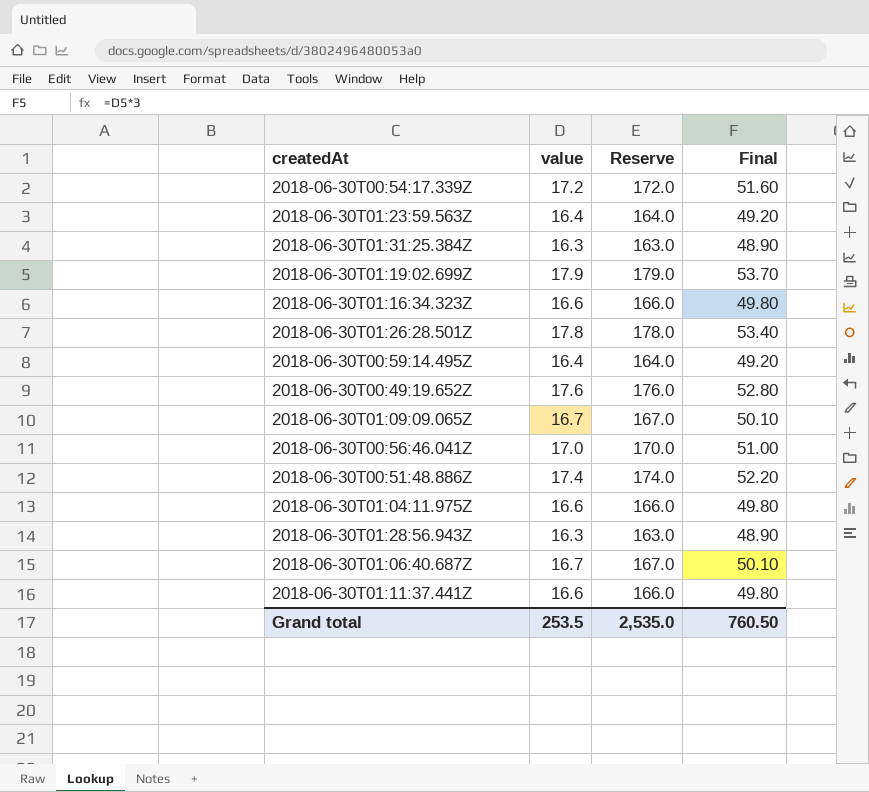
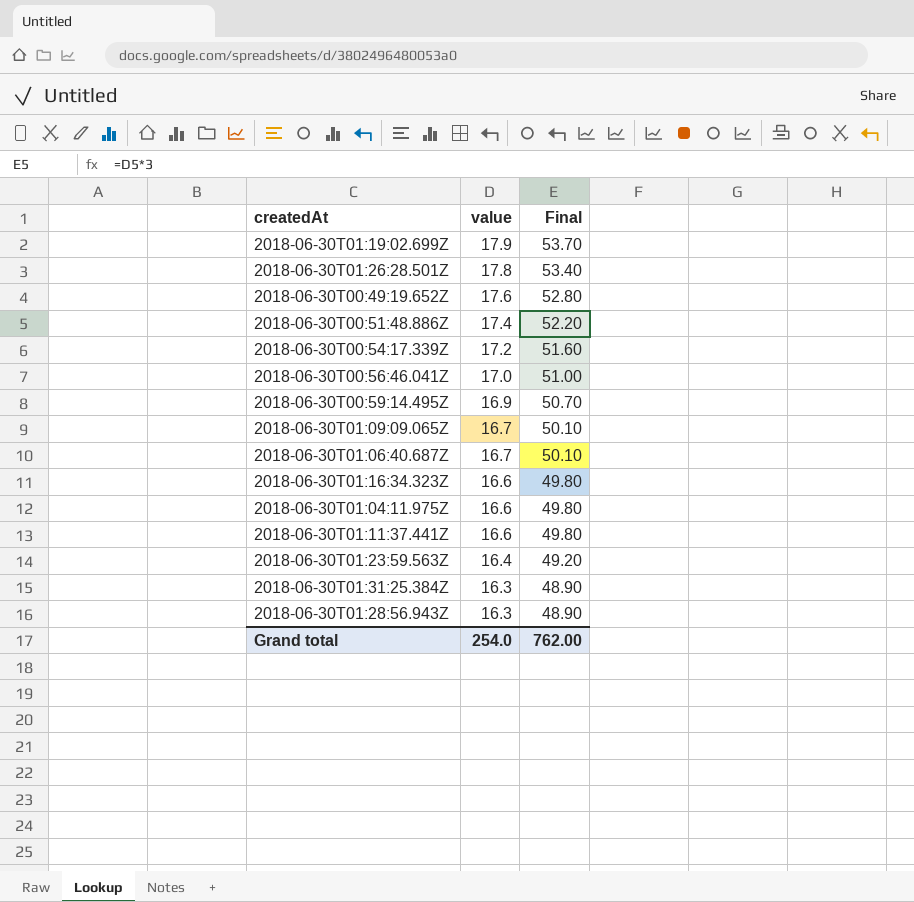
row order: none -> value descending
column Reserve | formula: [value] * 10 -> none
2018-06-30T00:59:14.495Z | value: 16.4 -> 16.9
2018-06-30T00:59:14.495Z | Final: 49.20 -> 50.70
Grand total | value: 253.5 -> 254.0
Grand total | Final: 760.50 -> 762.00

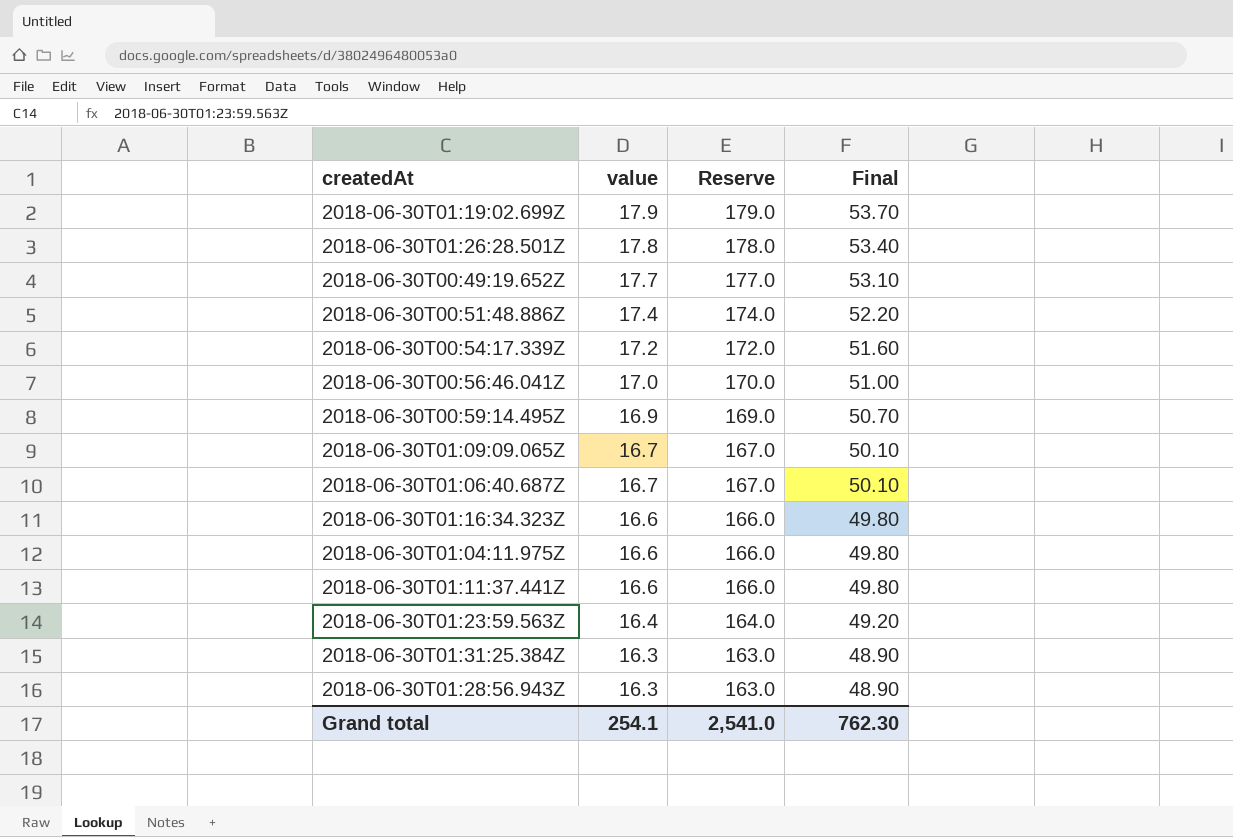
column Reserve | formula: none -> [value] * 10
2018-06-30T00:49:19.652Z | value: 17.6 -> 17.7
2018-06-30T00:49:19.652Z | Final: 52.80 -> 53.10
Grand total | value: 254.0 -> 254.1
Grand total | Final: 762.00 -> 762.30

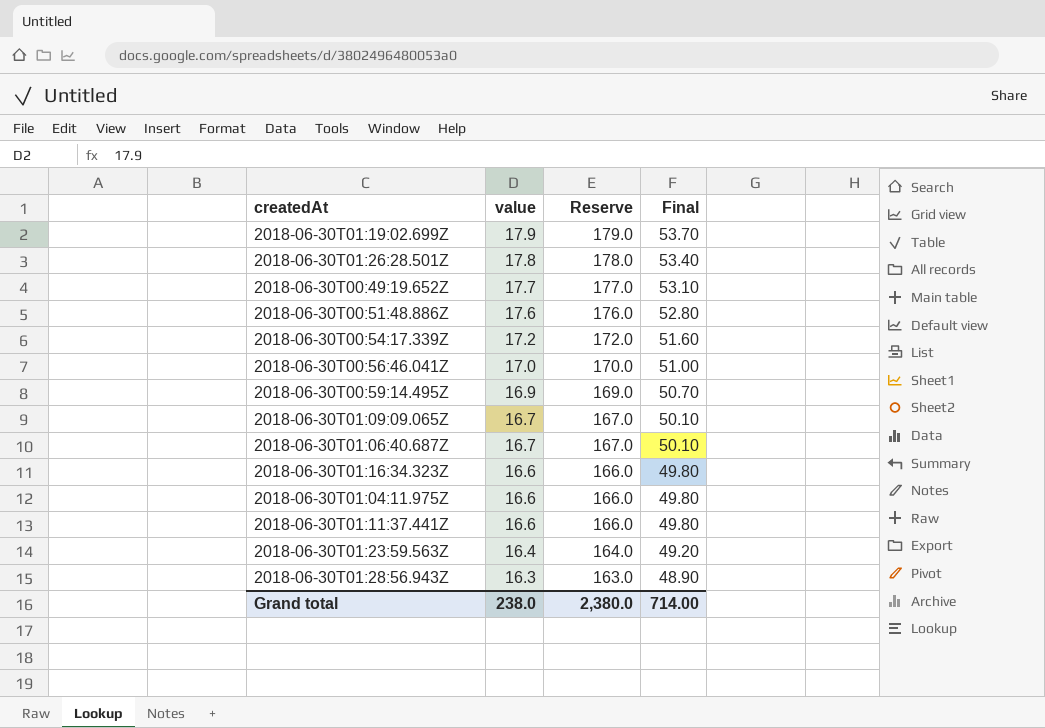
row 2018-06-30T01:31:25.384Z: 16.3 | 163.0 | 48.90 -> none
2018-06-30T00:51:48.886Z | value: 17.4 -> 17.6
2018-06-30T00:51:48.886Z | Reserve: 174.0 -> 176.0
2018-06-30T00:51:48.886Z | Final: 52.20 -> 52.80
Grand total | value: 254.1 -> 238.0
Grand total | Reserve: 2,541.0 -> 2,380.0
Grand total | Final: 762.30 -> 714.00

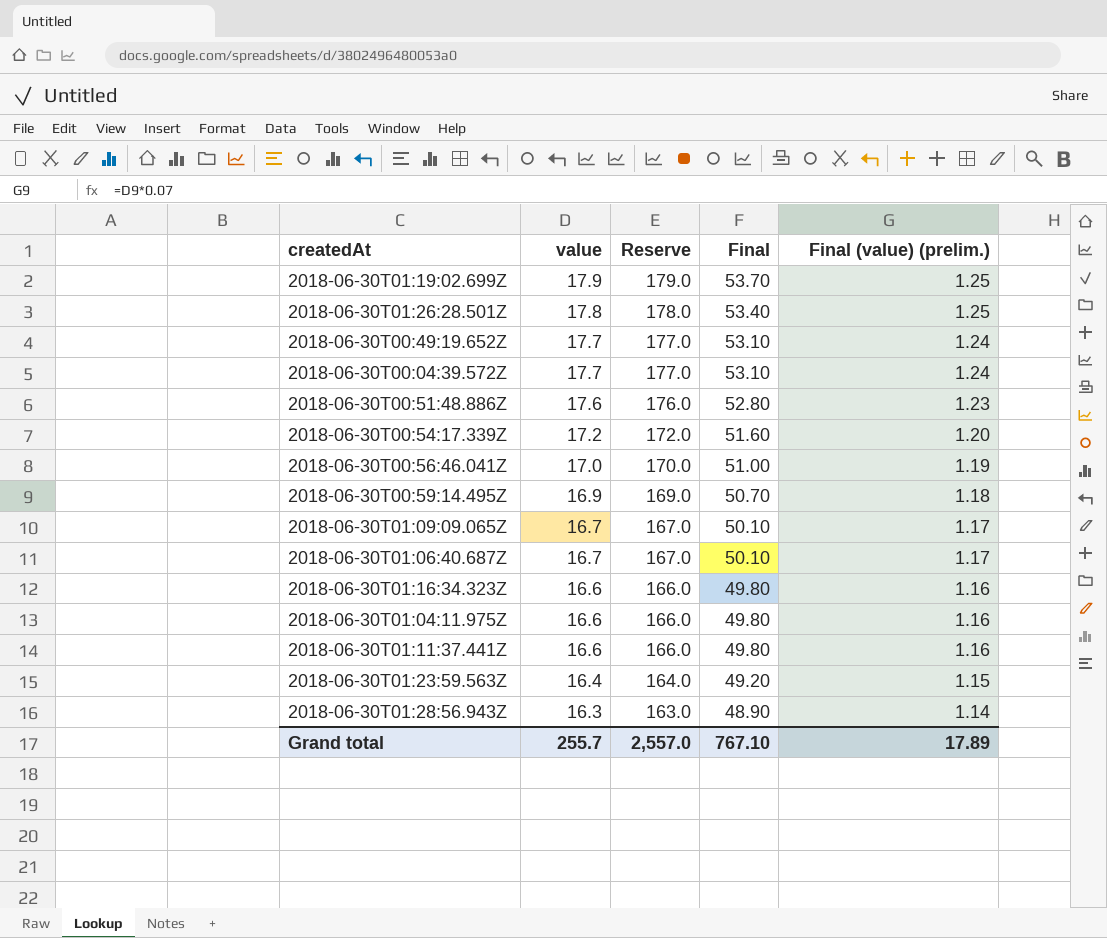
column Final (value) (prelim.) | formula: none -> [value] * 0.07
row 2018-06-30T00:04:39.572Z: none -> 17.7 | 177.0 | 53.10 | 1.24
Grand total | value: 238.0 -> 255.7
Grand total | Reserve: 2,380.0 -> 2,557.0
Grand total | Final: 714.00 -> 767.10

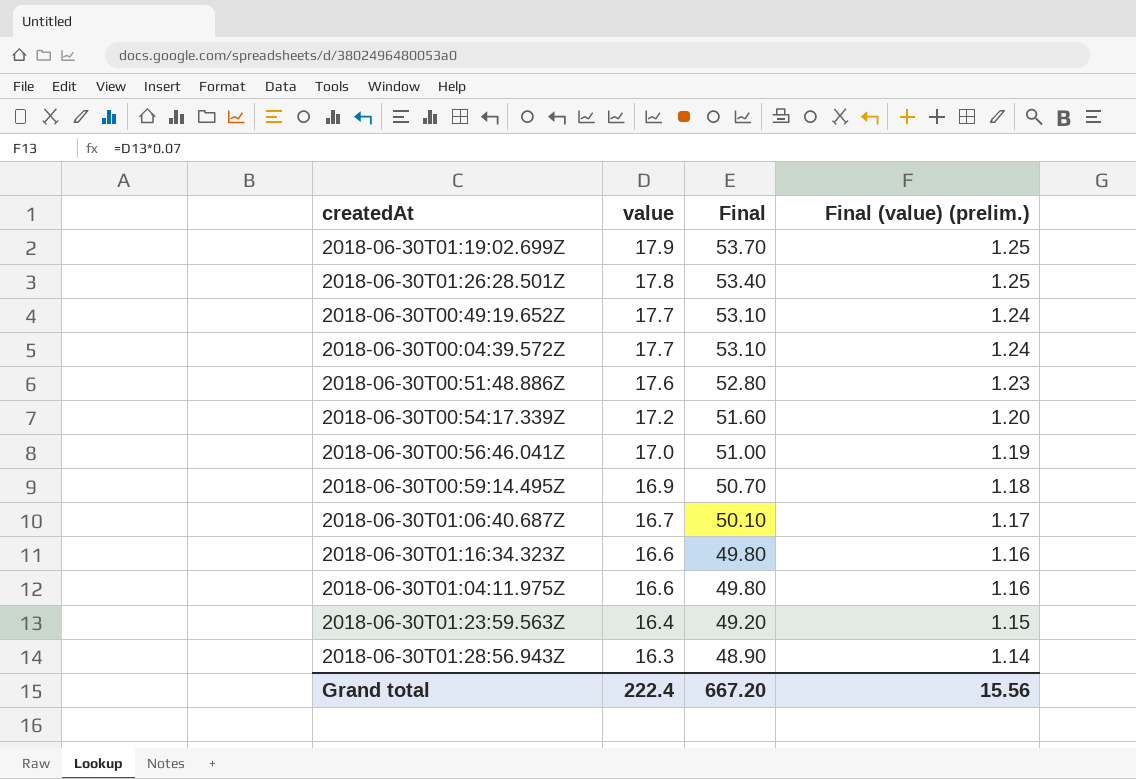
column Reserve | formula: [value] * 10 -> none
row 2018-06-30T01:09:09.065Z: 16.7 | 167.0 | 50.10 | 1.17 -> none
row 2018-06-30T01:11:37.441Z: 16.6 | 166.0 | 49.80 | 1.16 -> none
Grand total | value: 255.7 -> 222.4
Grand total | Final: 767.10 -> 667.20
Grand total | Final (value) (prelim.): 17.89 -> 15.56

